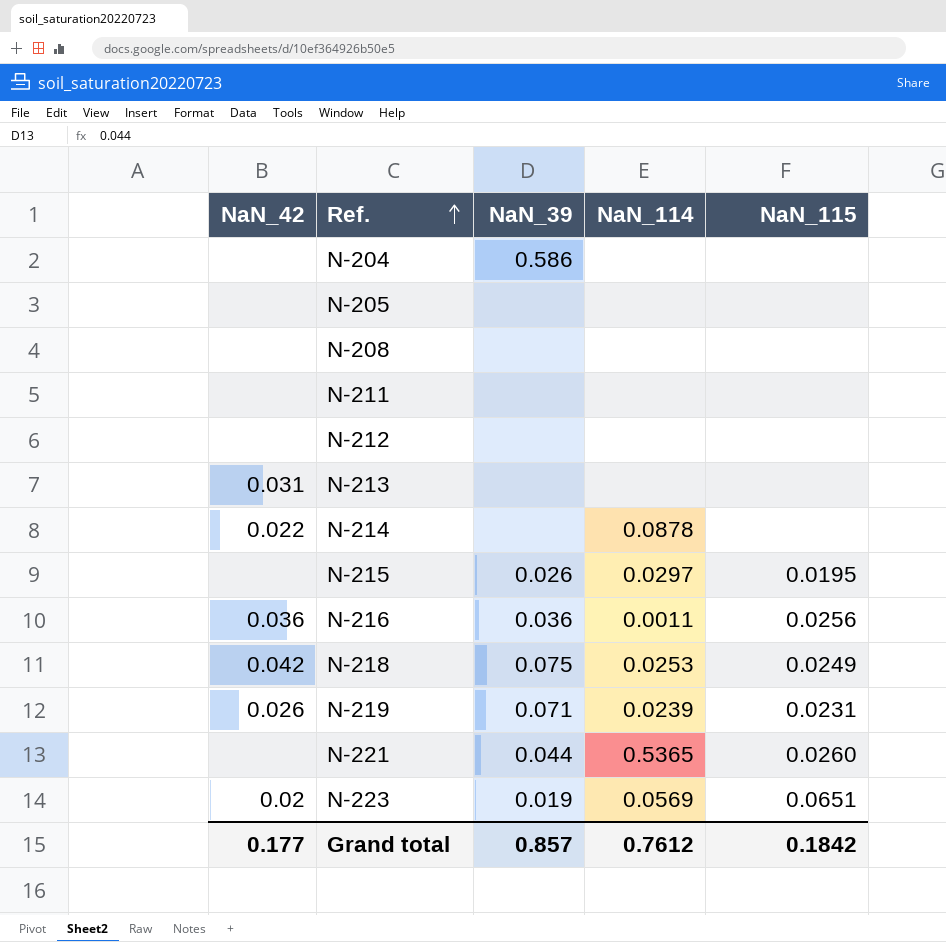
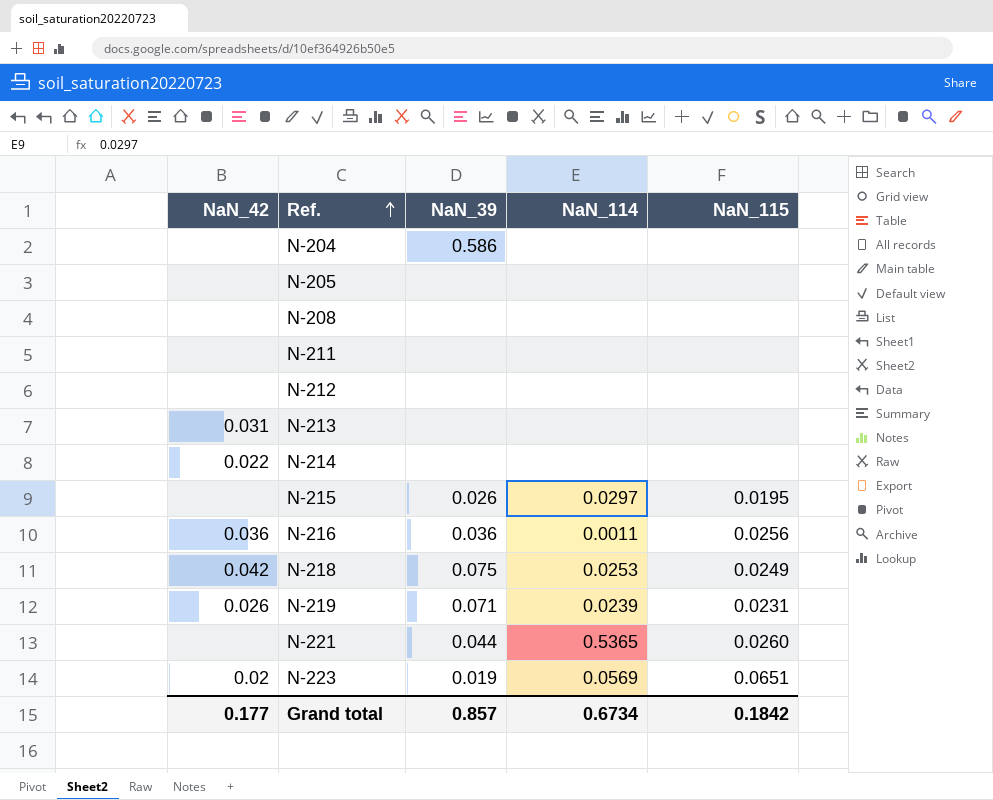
N-214 | NaN_114: 0.0878 -> none
Grand total | NaN_114: 0.7612 -> 0.6734

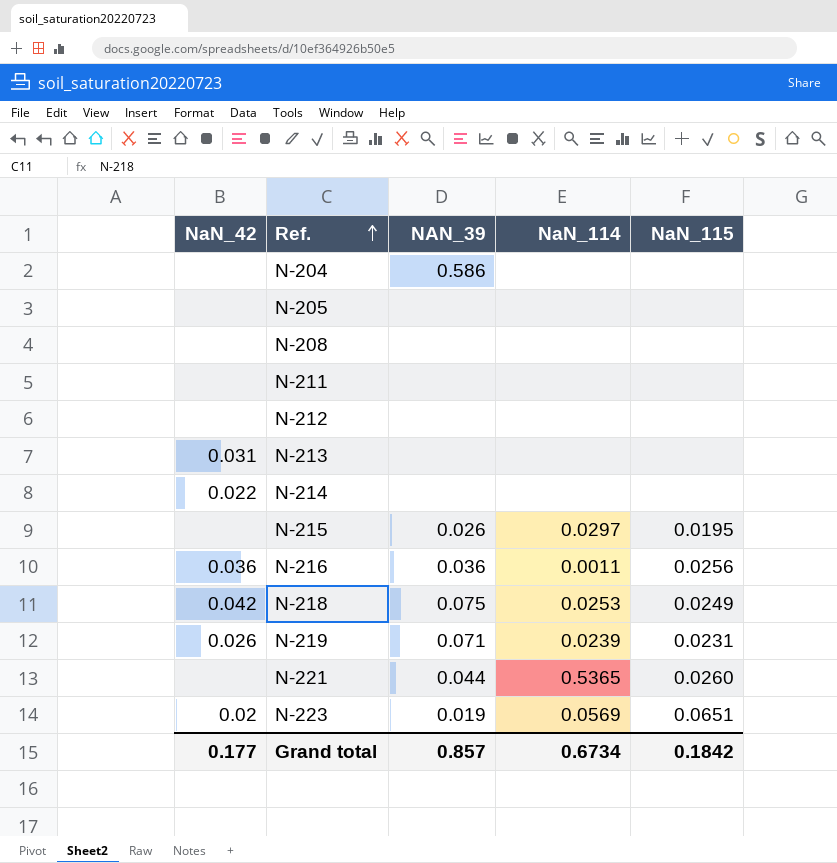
column name: NaN_39 -> NAN_39

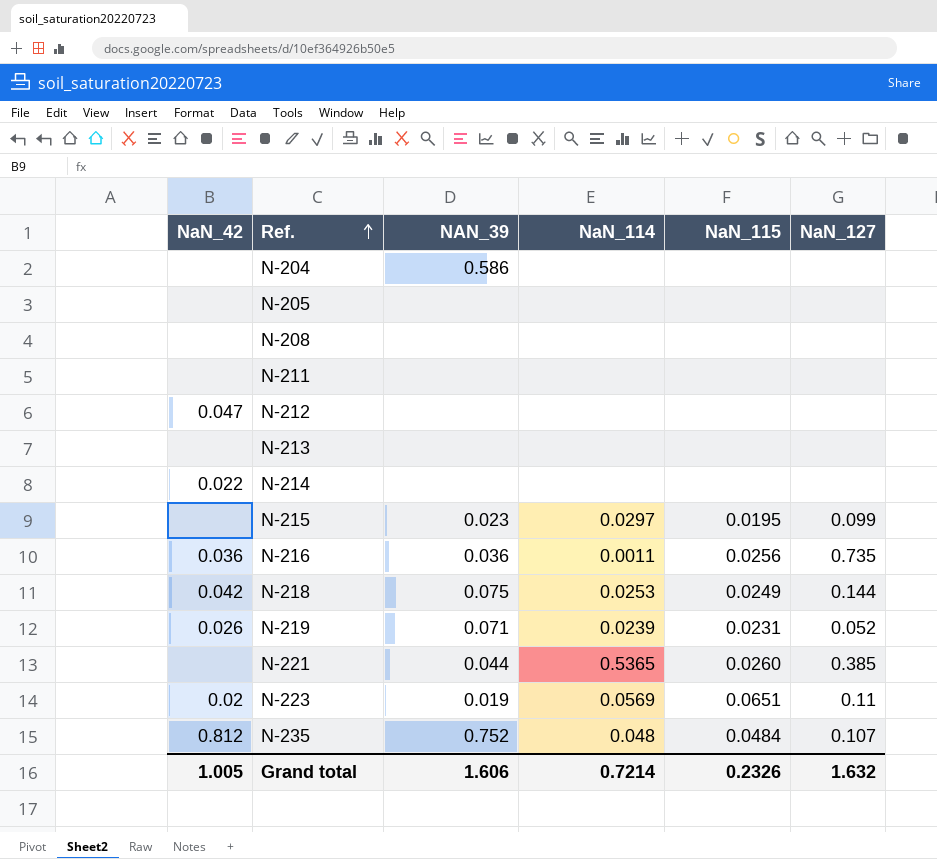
column NaN_127 | position: none -> 6
N-212 | NaN_42: none -> 0.047
N-213 | NaN_42: 0.031 -> none
N-215 | NAN_39: 0.026 -> 0.023
row N-235: none -> 0.812 | 0.752 | 0.048 | 0.0484 | 0.107
Grand total | NaN_42: 0.177 -> 1.005
Grand total | NAN_39: 0.857 -> 1.606
Grand total | NaN_114: 0.6734 -> 0.7214
Grand total | NaN_115: 0.1842 -> 0.2326

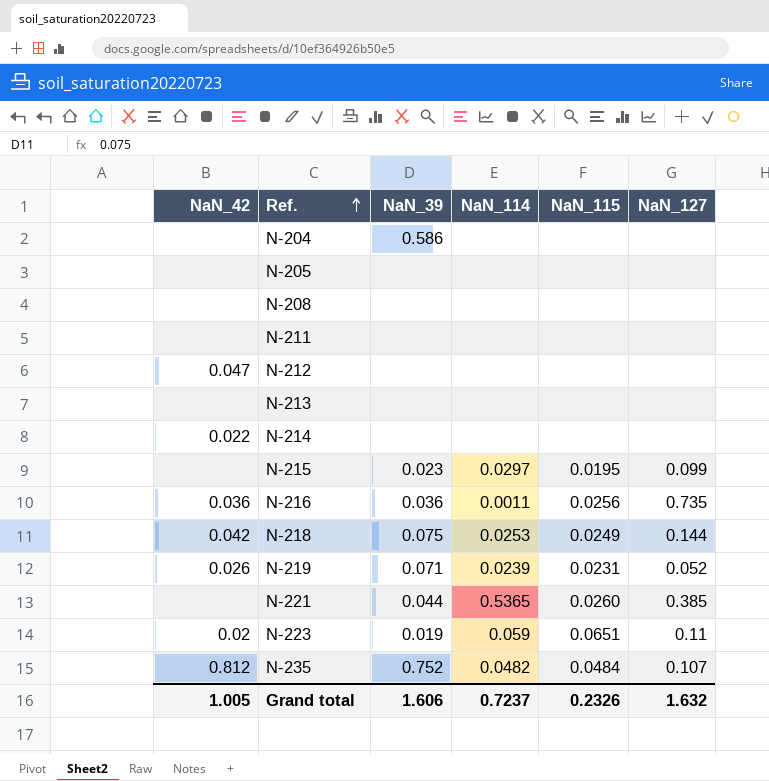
column name: NAN_39 -> NaN_39
N-223 | NaN_114: 0.0569 -> 0.059
N-235 | NaN_114: 0.048 -> 0.0482
Grand total | NaN_114: 0.7214 -> 0.7237

